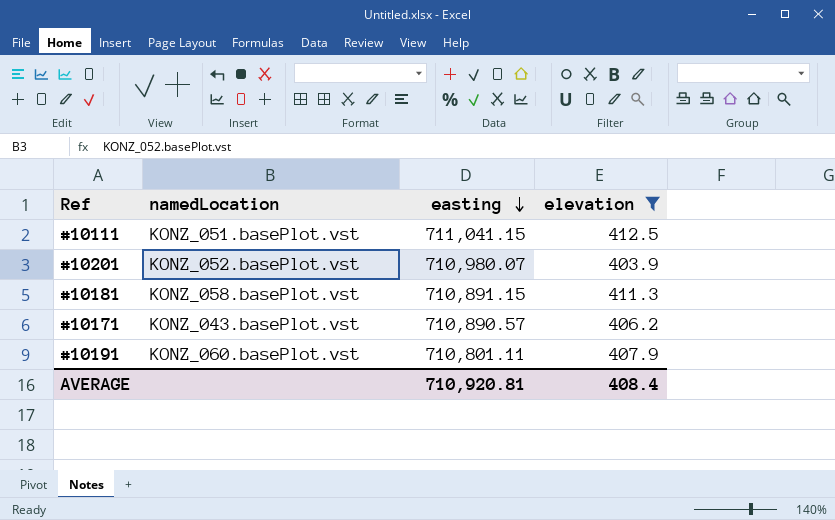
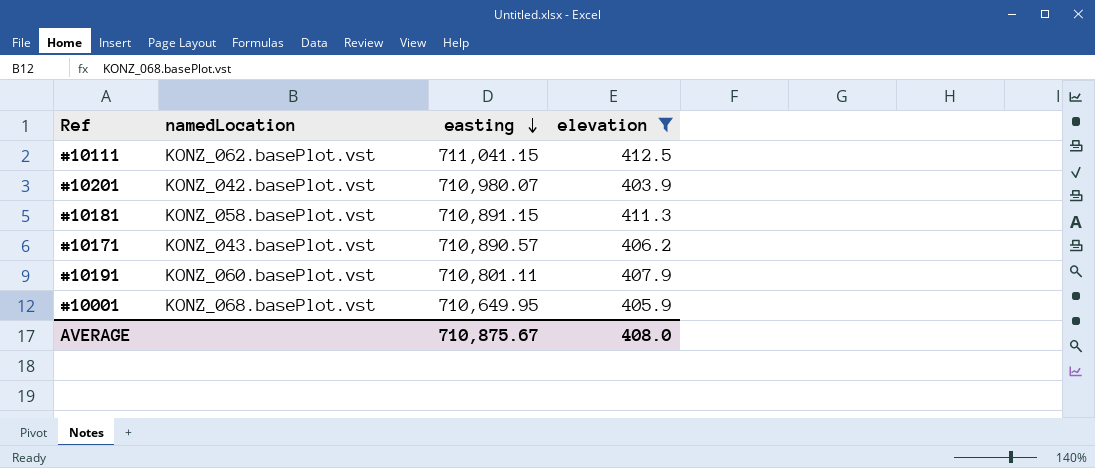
#10111 | namedLocation: KONZ_051.basePlot.vst -> KONZ_062.basePlot.vst
#10201 | namedLocation: KONZ_052.basePlot.vst -> KONZ_042.basePlot.vst
row #10001: none -> KONZ_068.basePlot.vst | 710,649.95 | 405.9
AVERAGE | easting: 710,920.81 -> 710,875.67
AVERAGE | elevation: 408.4 -> 408.0

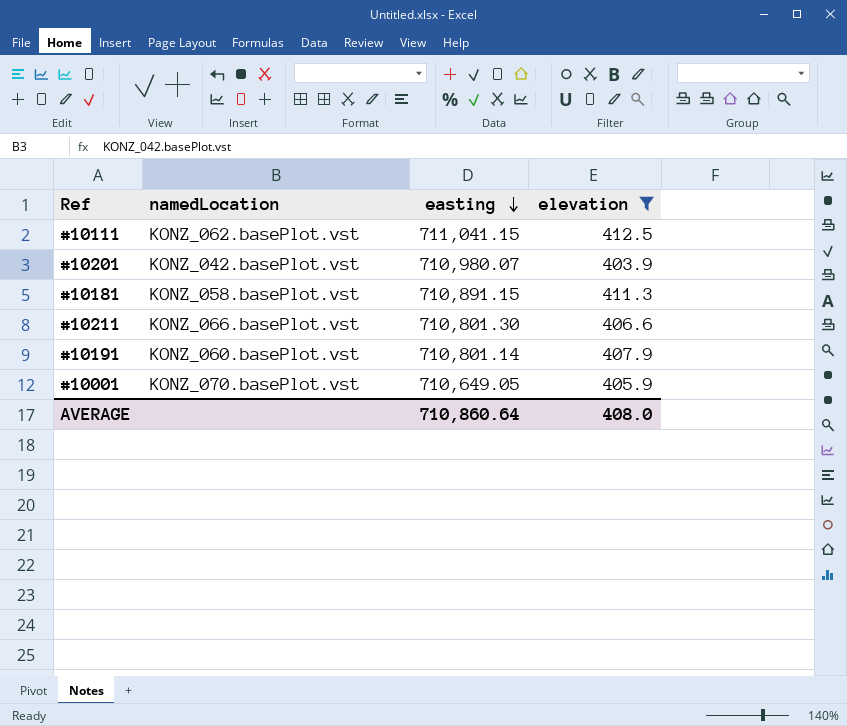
row #10171: KONZ_043.basePlot.vst | 710,890.57 | 406.2 -> none
row #10211: none -> KONZ_066.basePlot.vst | 710,801.30 | 406.6
#10191 | easting: 710,801.11 -> 710,801.14
#10001 | namedLocation: KONZ_068.basePlot.vst -> KONZ_070.basePlot.vst
#10001 | easting: 710,649.95 -> 710,649.05
AVERAGE | easting: 710,875.67 -> 710,860.64

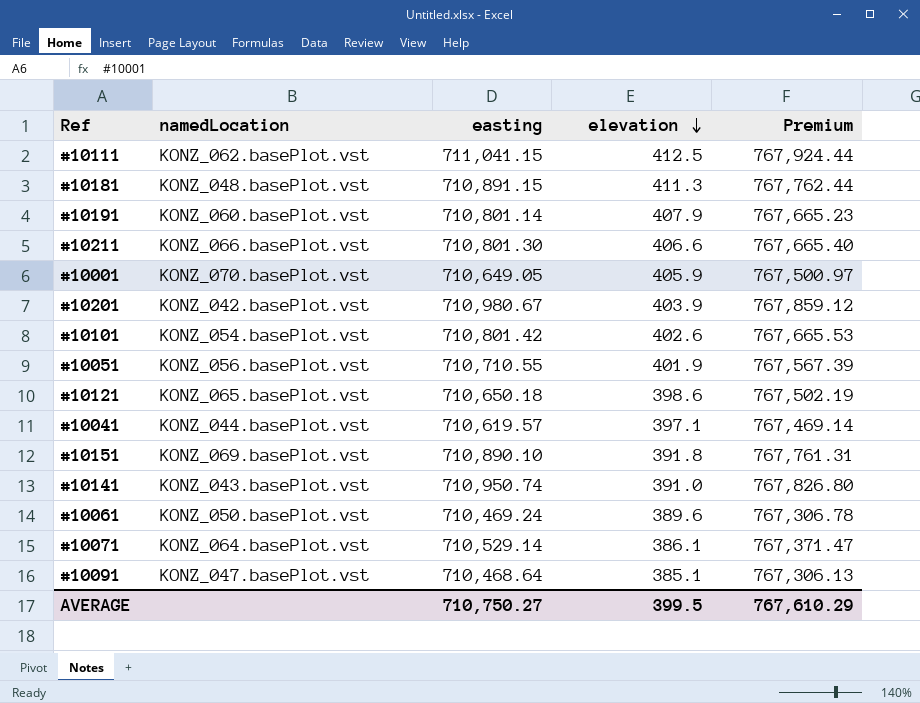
filter: elevation >= 403.9 -> none
row order: easting descending -> elevation descending
column Premium | formula: none -> [easting] * 1.08
#10181 | namedLocation: KONZ_058.basePlot.vst -> KONZ_048.basePlot.vst
#10201 | easting: 710,980.07 -> 710,980.67
AVERAGE | easting: 710,860.64 -> 710,750.27
AVERAGE | elevation: 408.0 -> 399.5

